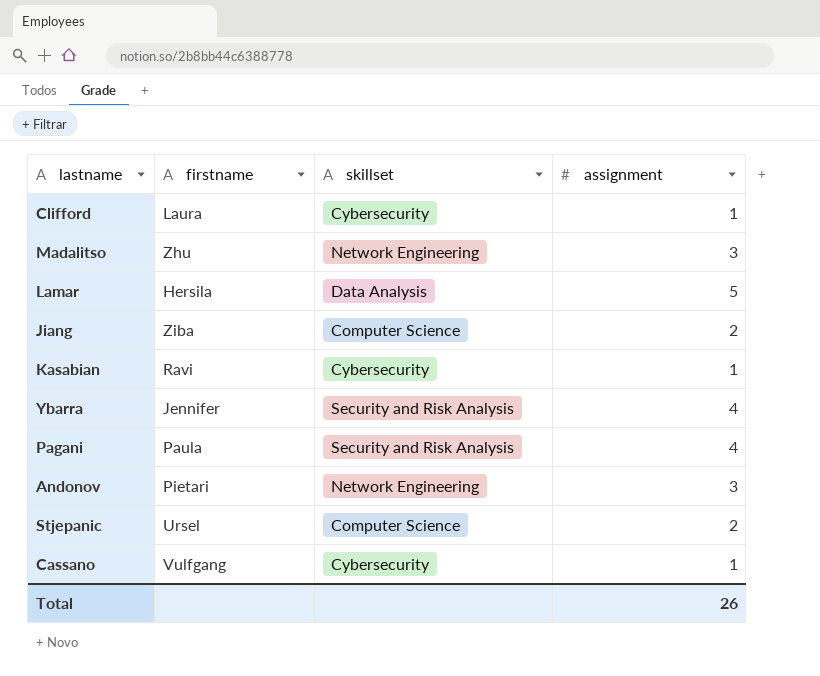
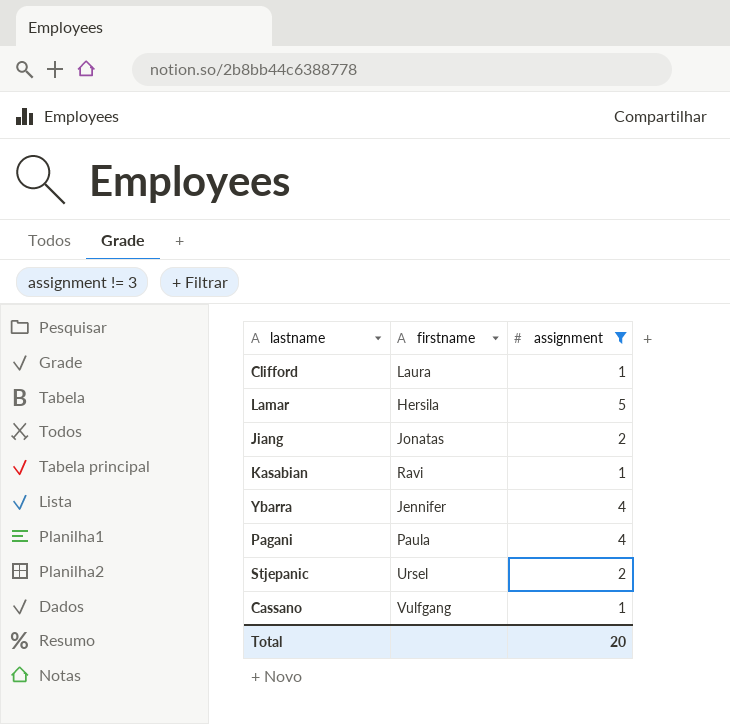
filter: none -> assignment != 3
column skillset | position: 3 -> none
Jiang | firstname: Ziba -> Jonatas
Total | assignment: 26 -> 20

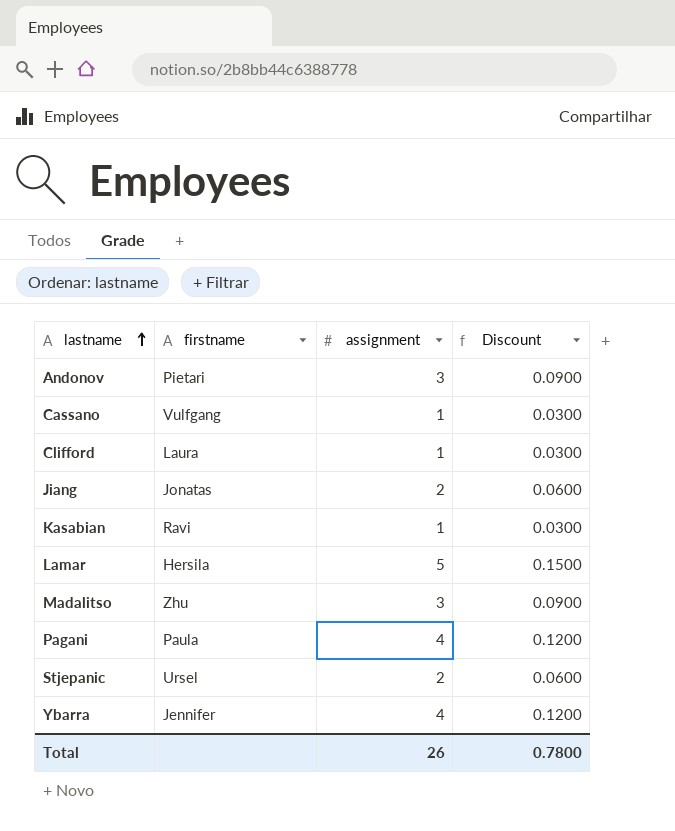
filter: assignment != 3 -> none
row order: none -> lastname ascending
column Discount | formula: none -> [assignment] * 0.03
Total | assignment: 20 -> 26

